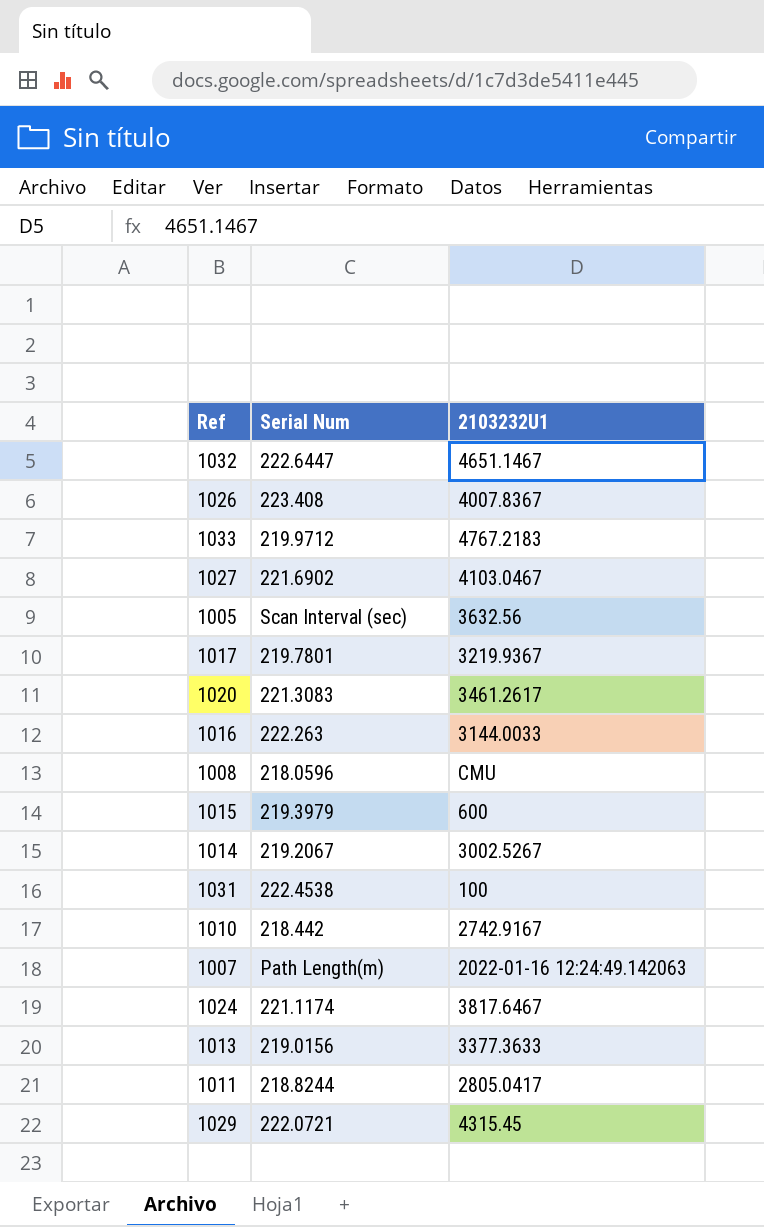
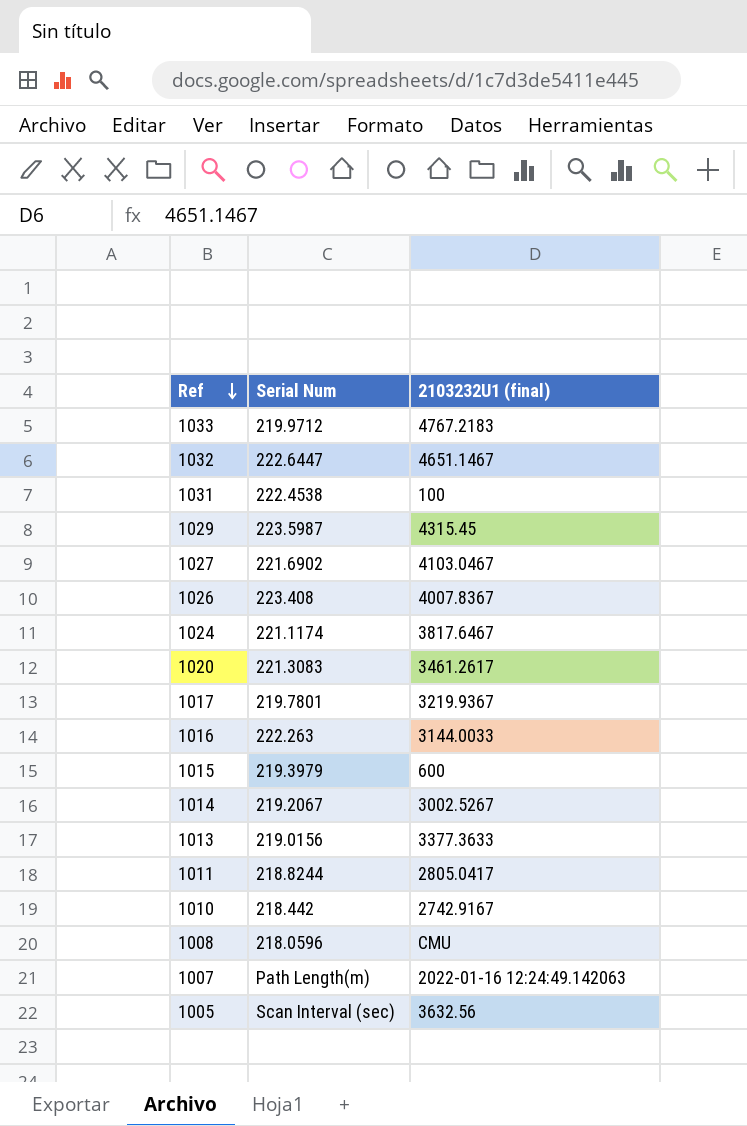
row order: none -> Ref descending
column name: 2103232U1 -> 2103232U1 (final)
1029 | Serial Num: 222.0721 -> 223.5987

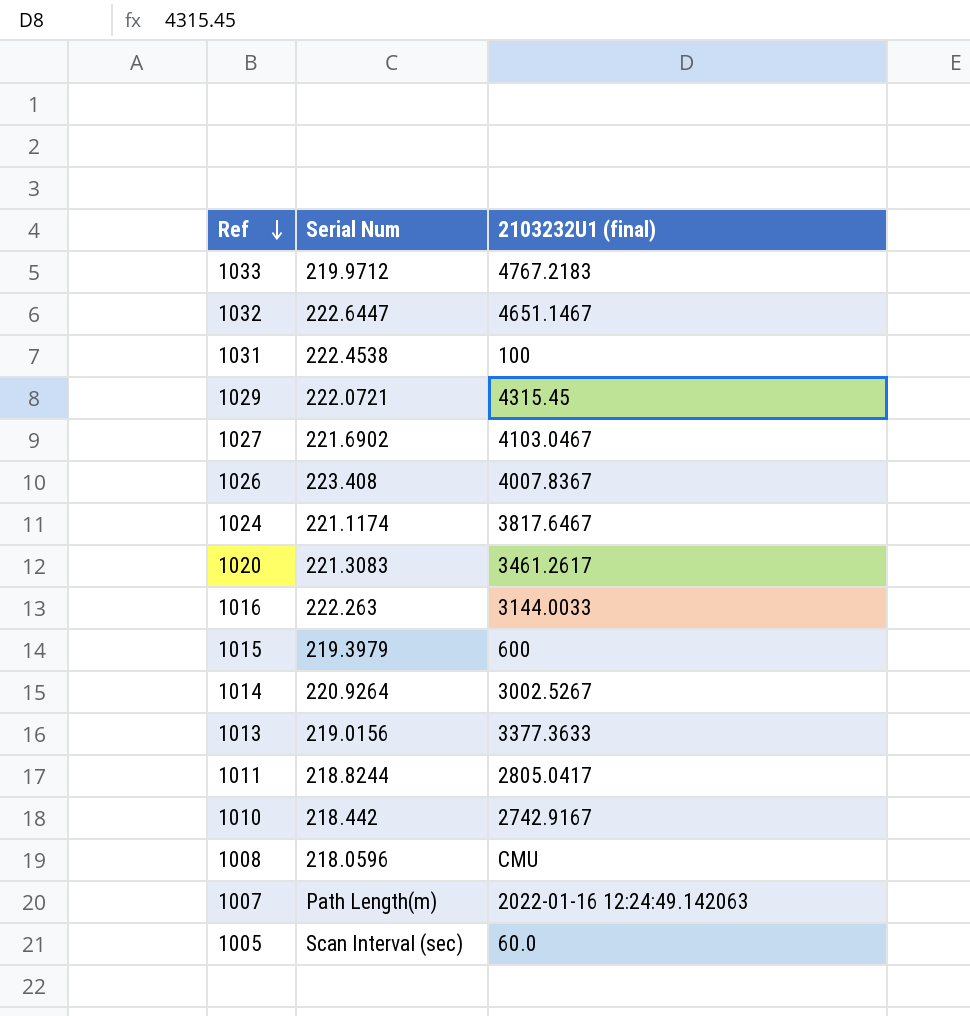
row 1017: 219.7801 | 3219.9367 -> none
1029 | Serial Num: 223.5987 -> 222.0721
1014 | Serial Num: 219.2067 -> 220.9264
1005 | 2103232U1 (final): 3632.56 -> 60.0

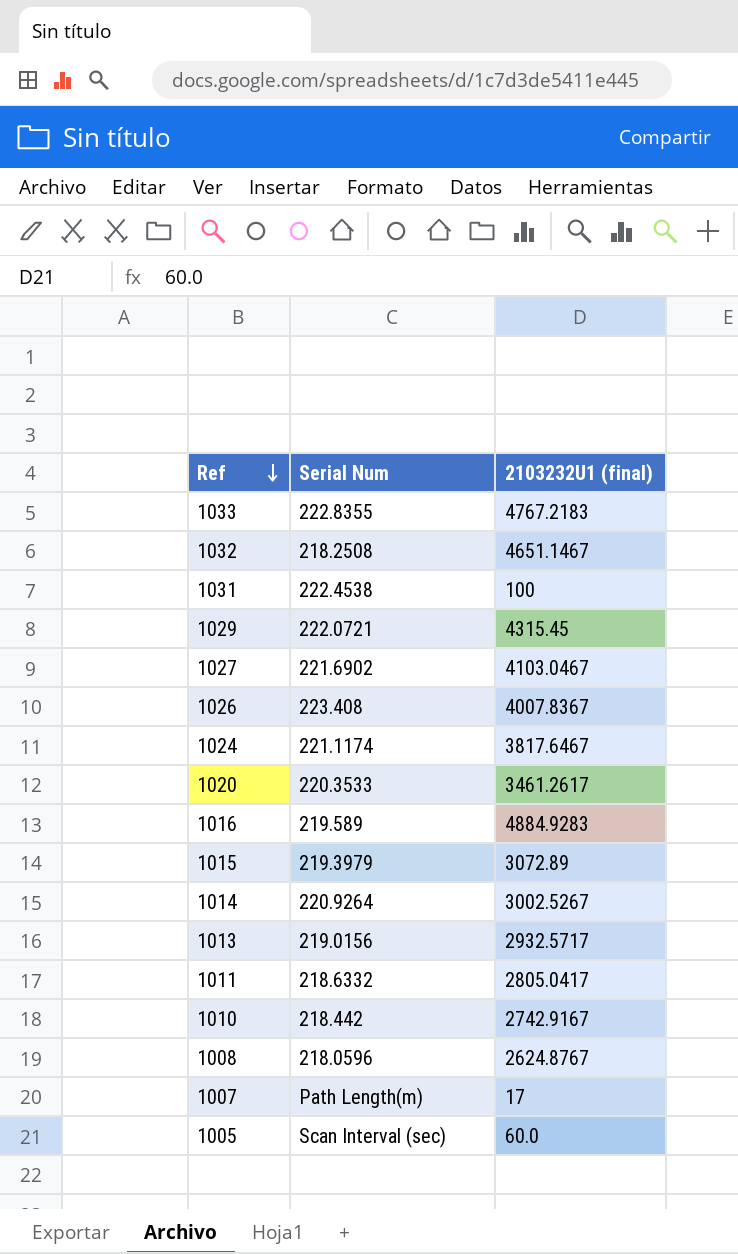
1033 | Serial Num: 219.9712 -> 222.8355
1032 | Serial Num: 222.6447 -> 218.2508
1020 | Serial Num: 221.3083 -> 220.3533
1016 | Serial Num: 222.263 -> 219.589
1016 | 2103232U1 (final): 3144.0033 -> 4884.9283
1015 | 2103232U1 (final): 600 -> 3072.89
1013 | 2103232U1 (final): 3377.3633 -> 2932.5717
1011 | Serial Num: 218.8244 -> 218.6332
1008 | 2103232U1 (final): CMU -> 2624.8767
1007 | 2103232U1 (final): 2022-01-16 12:24:49.142063 -> 17

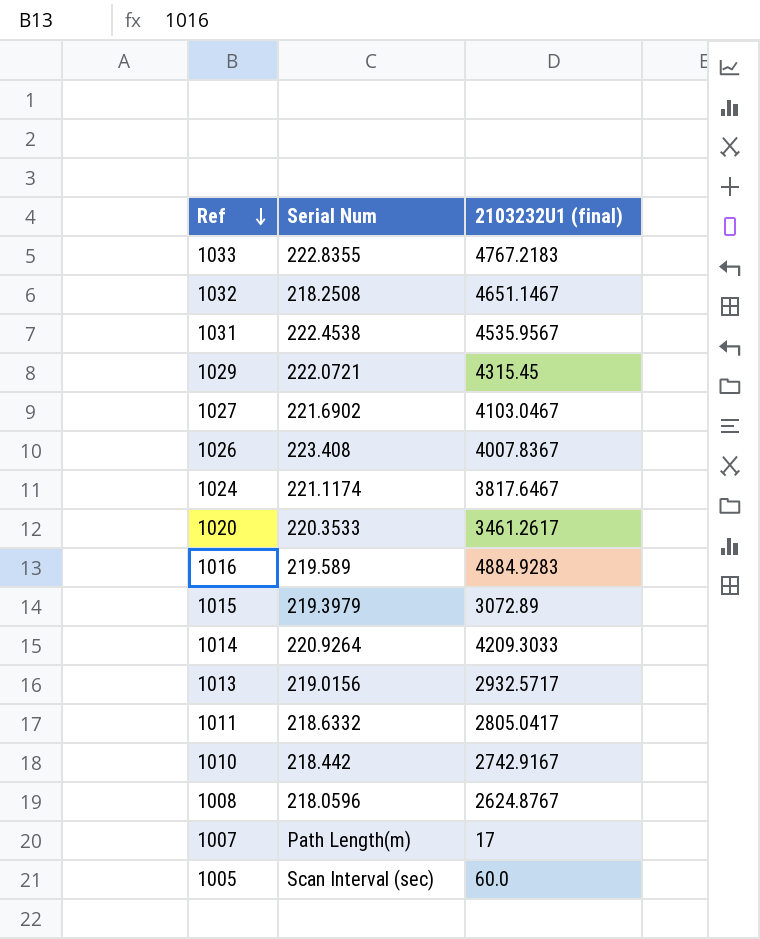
1031 | 2103232U1 (final): 100 -> 4535.9567
1014 | 2103232U1 (final): 3002.5267 -> 4209.3033

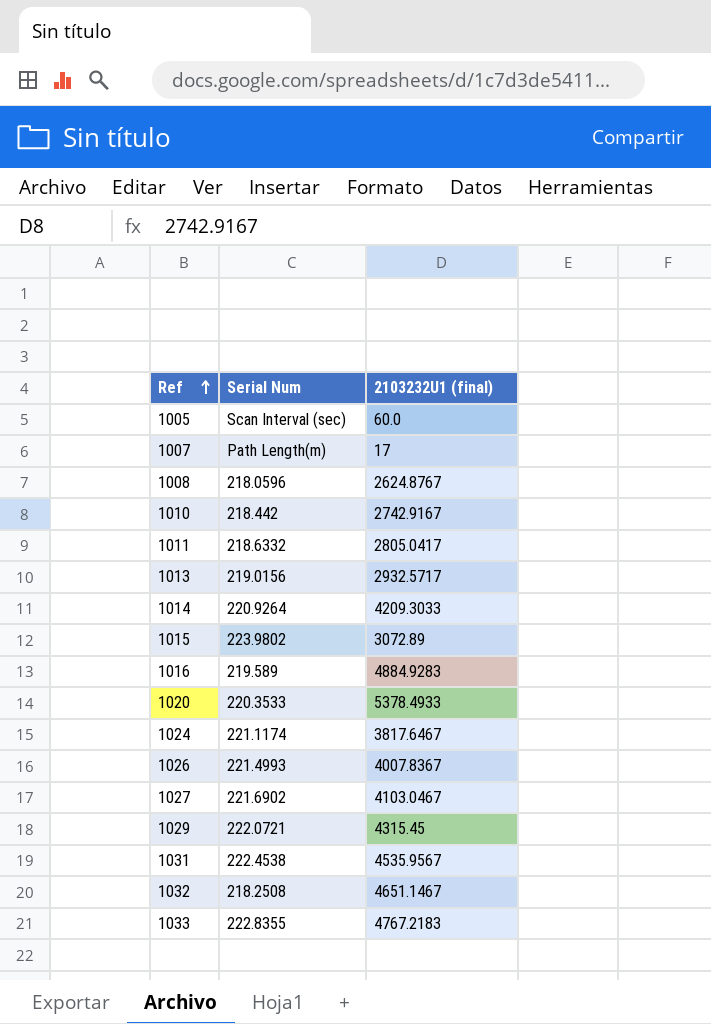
row order: Ref descending -> Ref ascending
1015 | Serial Num: 219.3979 -> 223.9802
1020 | 2103232U1 (final): 3461.2617 -> 5378.4933
1026 | Serial Num: 223.408 -> 221.4993

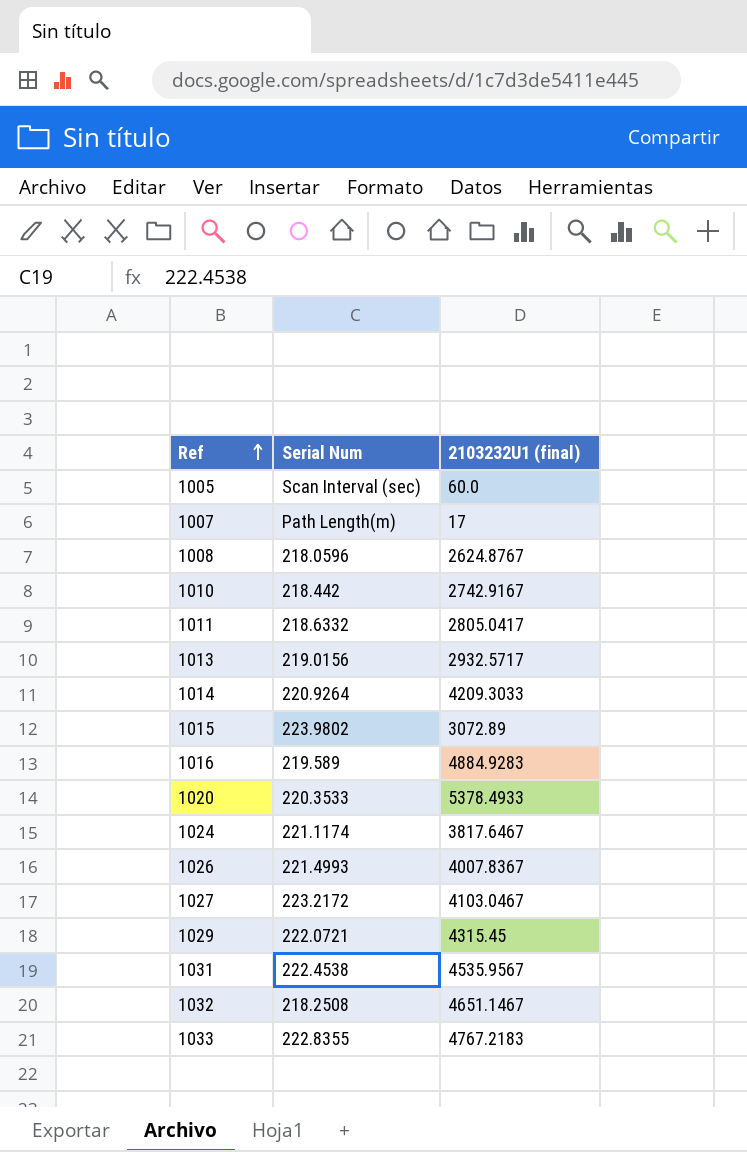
1027 | Serial Num: 221.6902 -> 223.2172

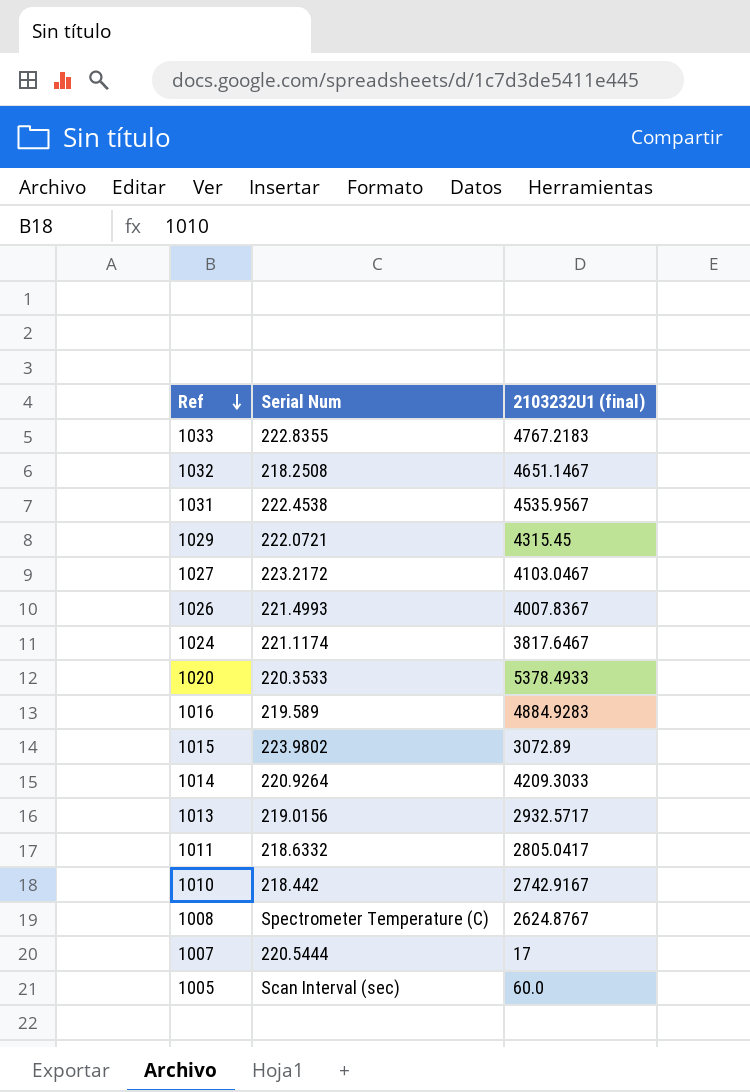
row order: Ref ascending -> Ref descending
1008 | Serial Num: 218.0596 -> Spectrometer Temperature (C)
1007 | Serial Num: Path Length(m) -> 220.5444

